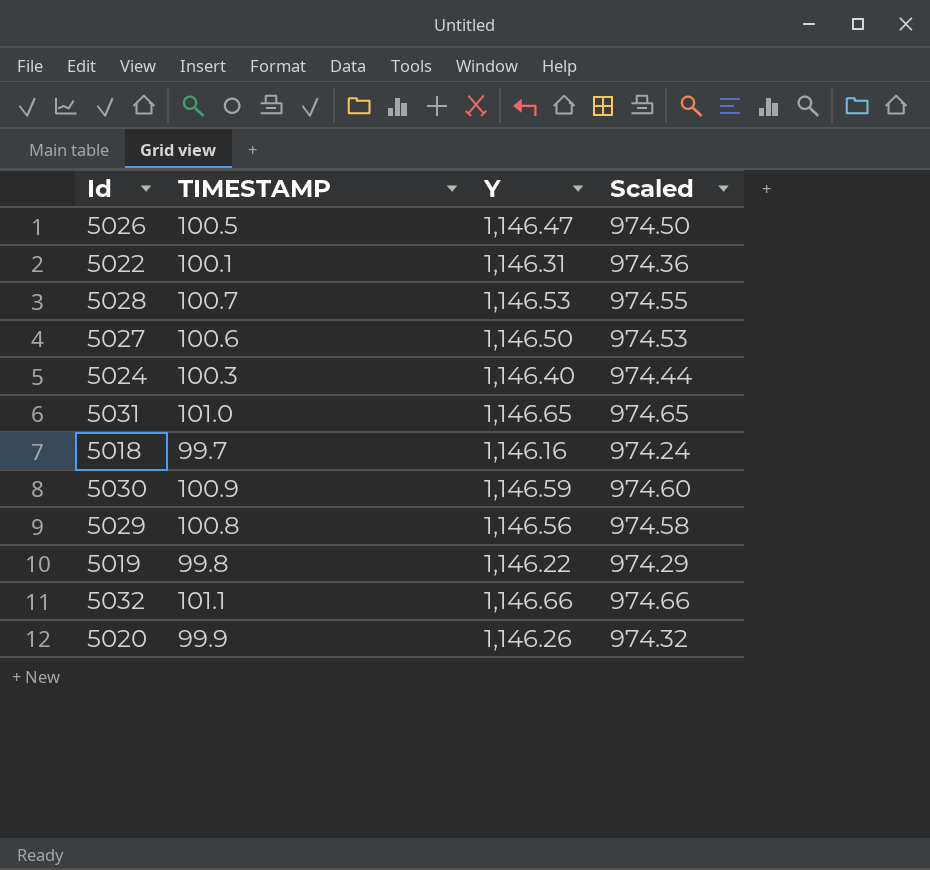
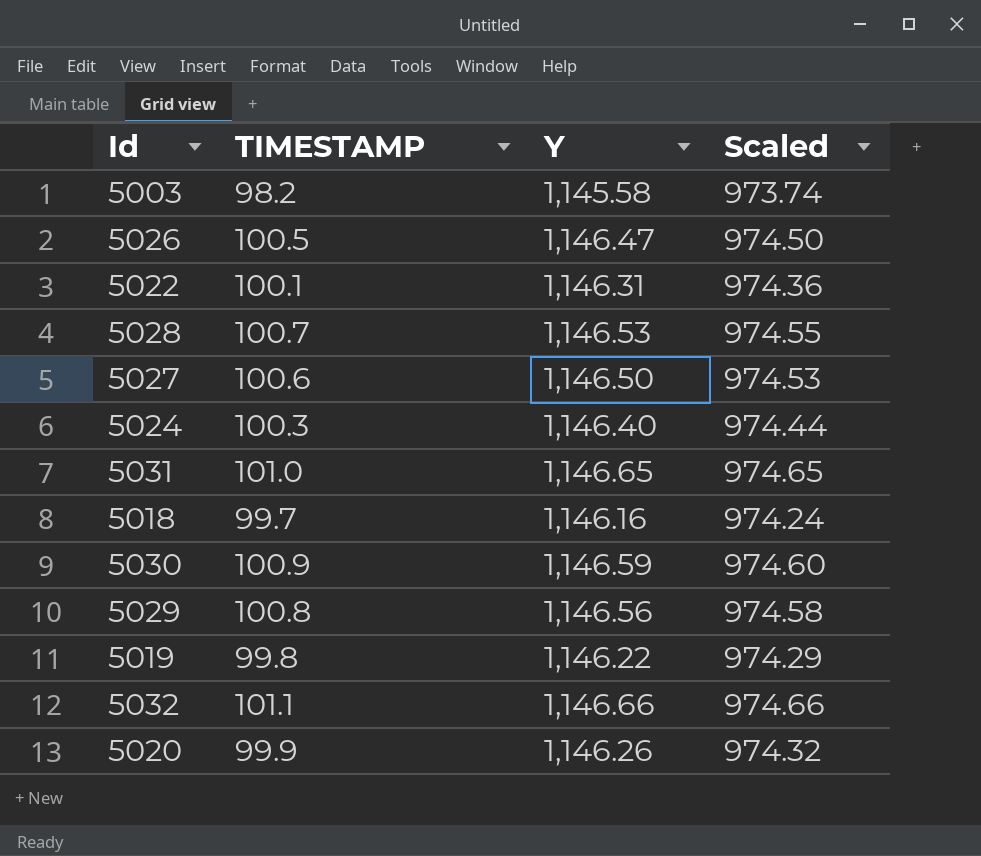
row 5003: none -> 98.2 | 1,145.58 | 973.74

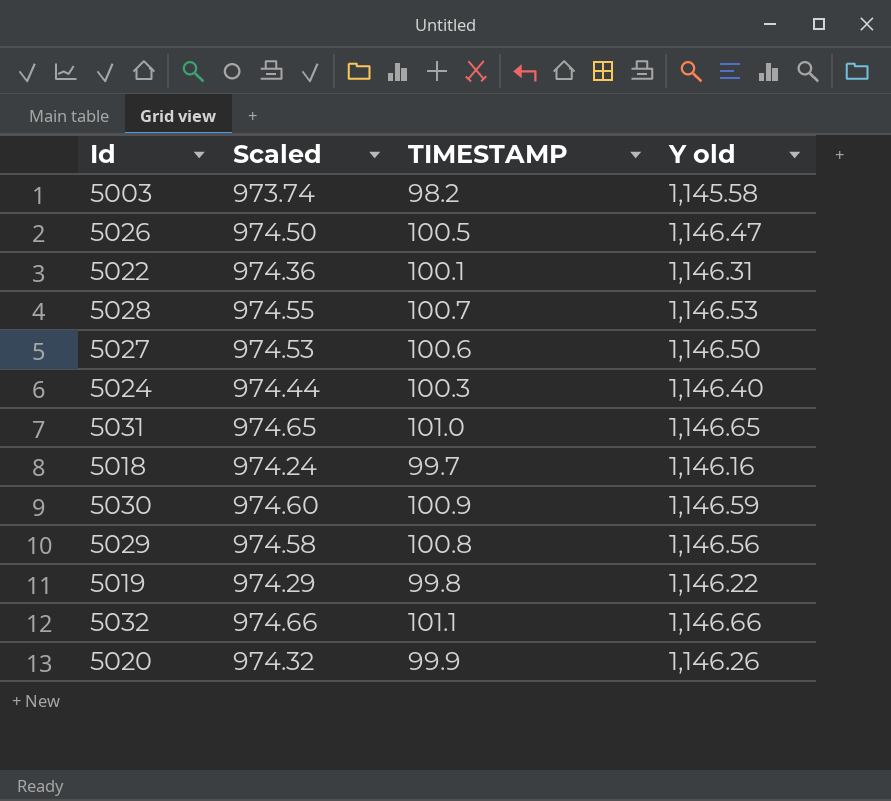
column Scaled | position: 4 -> 2
column name: Y -> Y old

